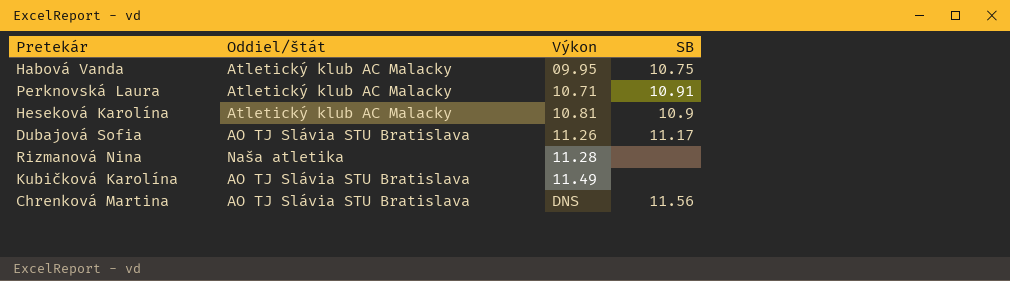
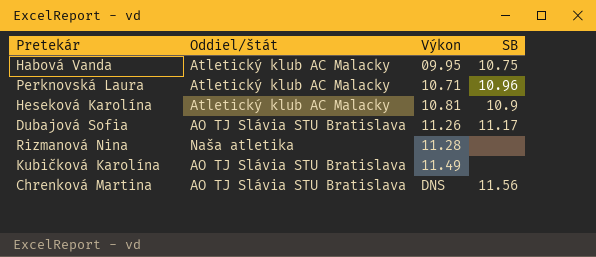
Perknovská Laura | SB: 10.91 -> 10.96

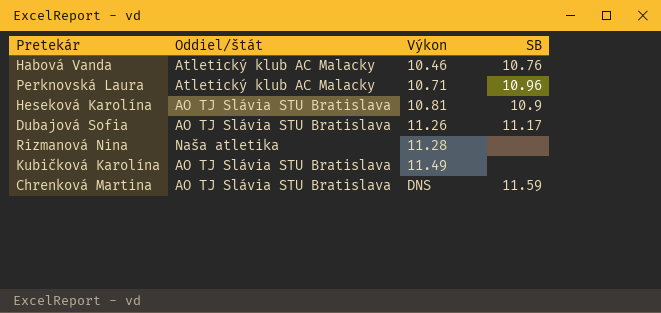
Habová Vanda | Výkon: 09.95 -> 10.46
Habová Vanda | SB: 10.75 -> 10.76
Heseková Karolína | Oddiel/štát: Atletický klub AC Malacky -> AO TJ Slávia STU Bratislava
Chrenková Martina | SB: 11.56 -> 11.59

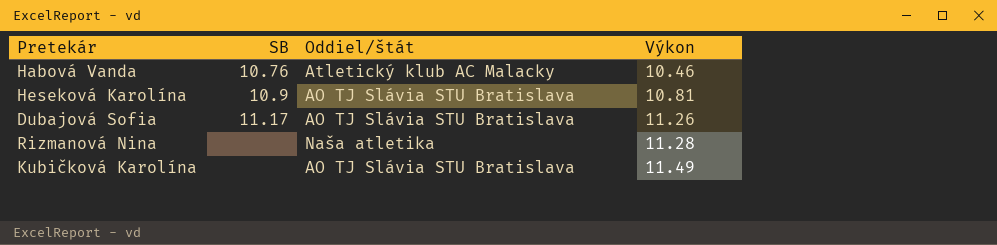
column SB | position: 4 -> 2
row Perknovská Laura: Atletický klub AC Malacky | 10.71 | 10.96 -> none
row Chrenková Martina: AO TJ Slávia STU Bratislava | DNS | 11.59 -> none

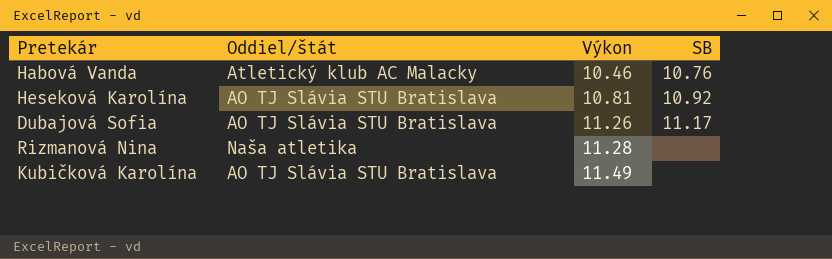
column SB | position: 2 -> 4
Heseková Karolína | SB: 10.9 -> 10.92

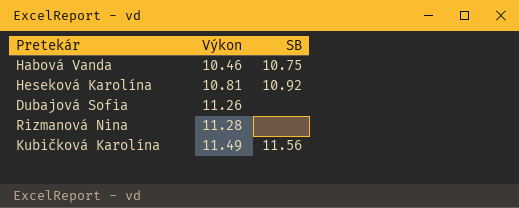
column Oddiel/štát | position: 2 -> none
Habová Vanda | SB: 10.76 -> 10.75
Dubajová Sofia | SB: 11.17 -> none
Kubičková Karolína | SB: none -> 11.56

